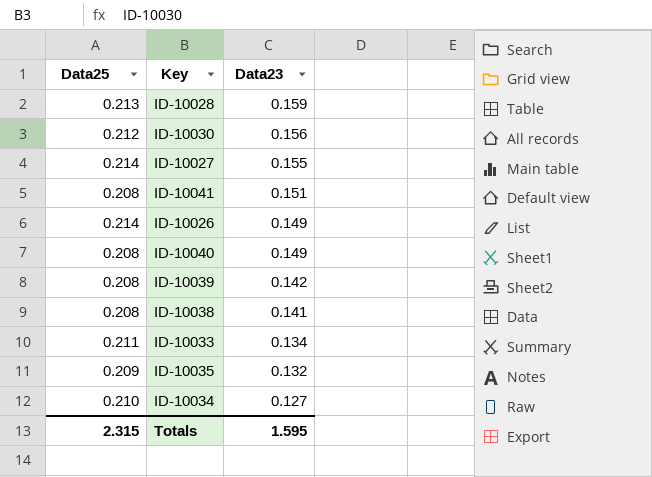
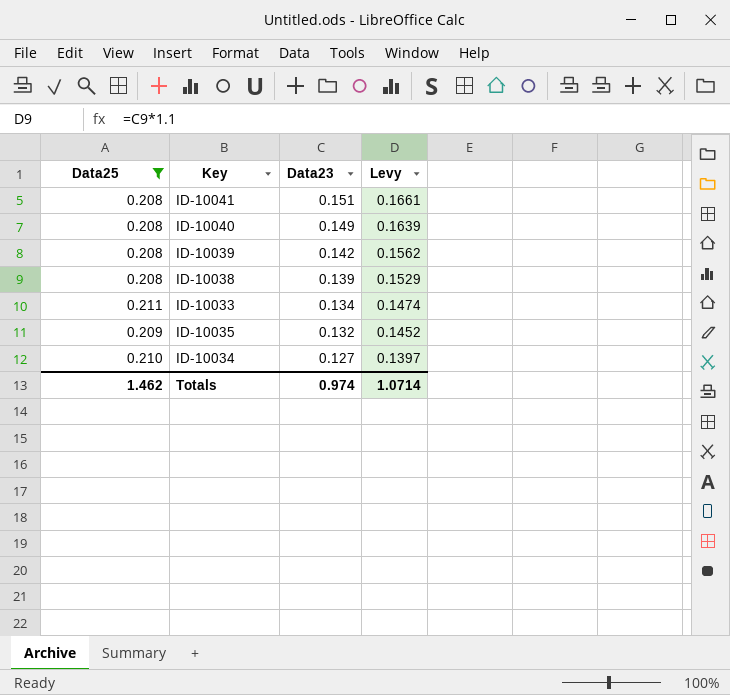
filter: none -> Data25 <= 0.211
column Levy | formula: none -> [Data23] * 1.1
ID-10038 | Data23: 0.141 -> 0.139
Totals | Data25: 2.315 -> 1.462
Totals | Data23: 1.595 -> 0.974

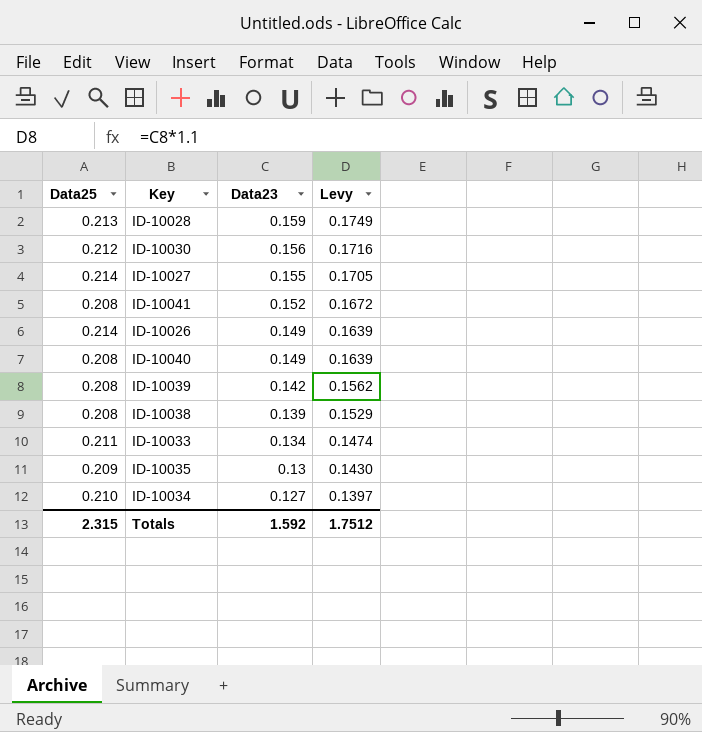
filter: Data25 <= 0.211 -> none
ID-10041 | Data23: 0.151 -> 0.152
ID-10041 | Levy: 0.1661 -> 0.1672
ID-10035 | Data23: 0.132 -> 0.13
ID-10035 | Levy: 0.1452 -> 0.1430
Totals | Data25: 1.462 -> 2.315
Totals | Data23: 0.974 -> 1.592
Totals | Levy: 1.0714 -> 1.7512

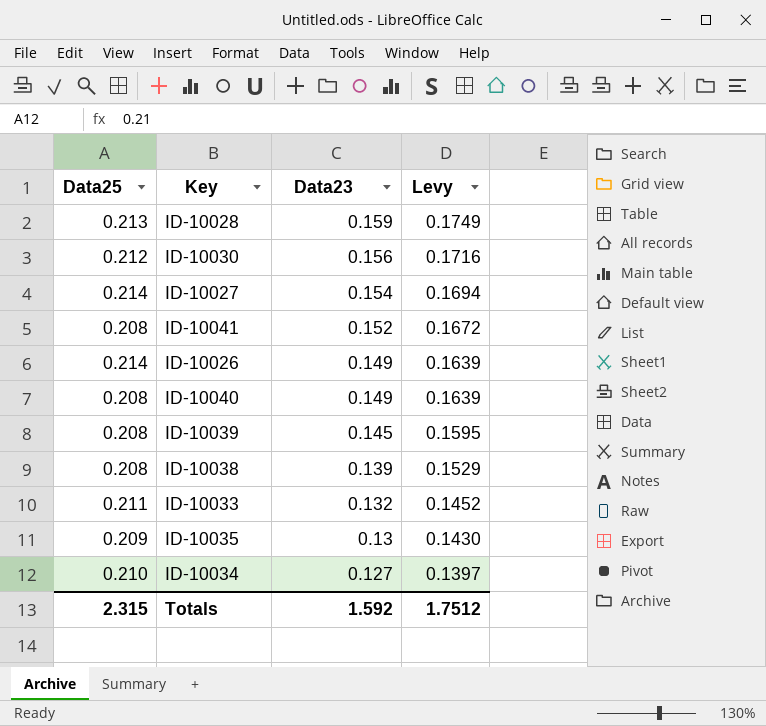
ID-10027 | Data23: 0.155 -> 0.154
ID-10027 | Levy: 0.1705 -> 0.1694
ID-10039 | Data23: 0.142 -> 0.145
ID-10039 | Levy: 0.1562 -> 0.1595
ID-10033 | Data23: 0.134 -> 0.132
ID-10033 | Levy: 0.1474 -> 0.1452

